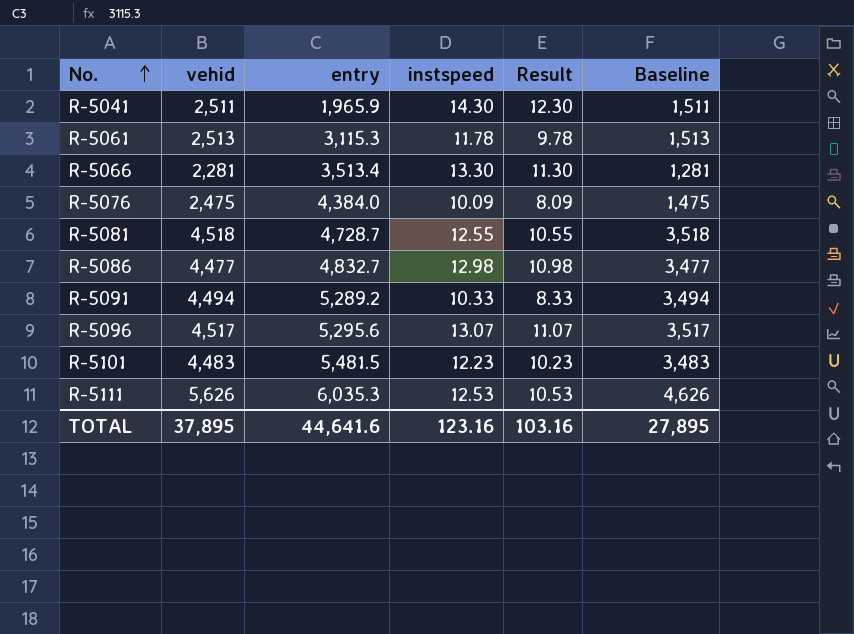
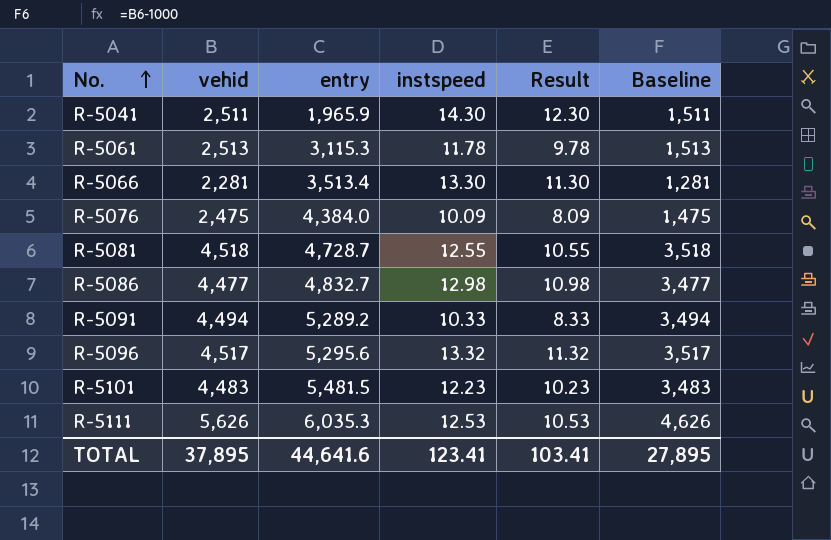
R-5096 | instspeed: 13.07 -> 13.32
R-5096 | Result: 11.07 -> 11.32
TOTAL | instspeed: 123.16 -> 123.41
TOTAL | Result: 103.16 -> 103.41

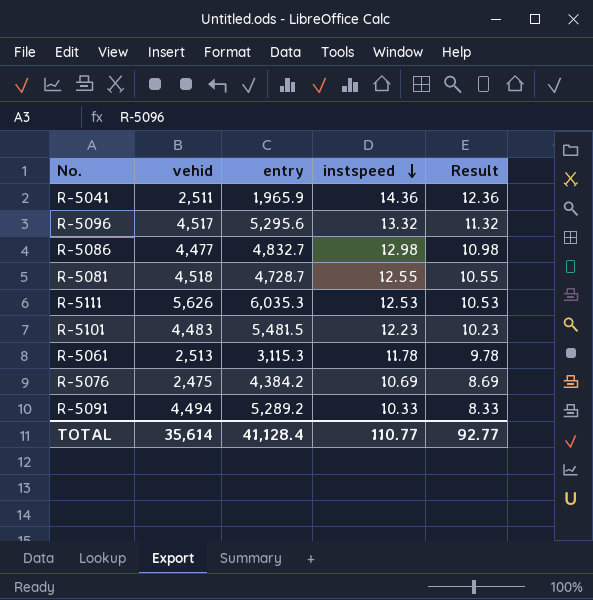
row order: No. ascending -> instspeed descending
column Baseline | formula: [vehid] - 1000 -> none
row R-5066: 2,281 | 3,513.4 | 13.30 | 11.30 | 1,281 -> none
R-5041 | instspeed: 14.30 -> 14.36
R-5041 | Result: 12.30 -> 12.36
R-5076 | entry: 4,384.0 -> 4,384.2
R-5076 | instspeed: 10.09 -> 10.69
R-5076 | Result: 8.09 -> 8.69
TOTAL | vehid: 37,895 -> 35,614
TOTAL | entry: 44,641.6 -> 41,128.4
TOTAL | instspeed: 123.41 -> 110.77
TOTAL | Result: 103.41 -> 92.77

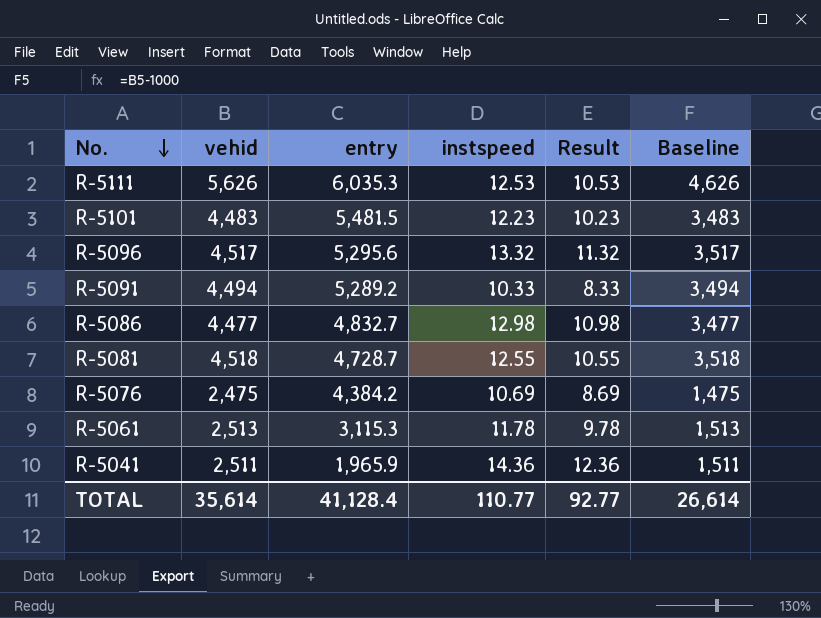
row order: instspeed descending -> No. descending
column Baseline | formula: none -> [vehid] - 1000

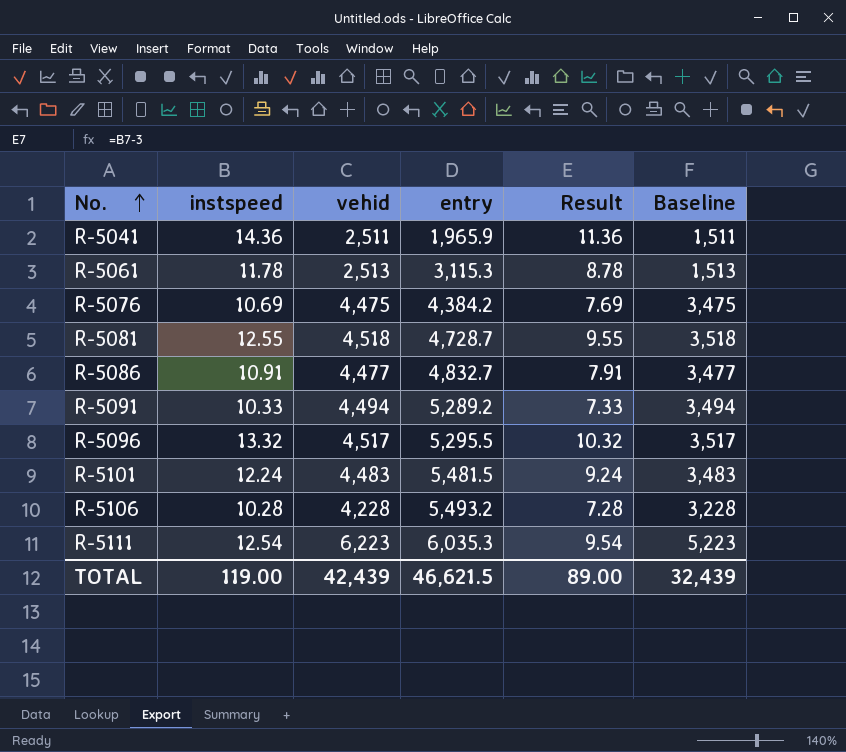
row order: No. descending -> No. ascending
column instspeed | position: 4 -> 2
column Result | formula: [instspeed] - 2 -> [instspeed] - 3
R-5076 | vehid: 2,475 -> 4,475
R-5076 | Baseline: 1,475 -> 3,475
R-5086 | instspeed: 12.98 -> 10.91
R-5096 | entry: 5,295.6 -> 5,295.5
R-5101 | instspeed: 12.23 -> 12.24
row R-5106: none -> 10.28 | 4,228 | 5,493.2 | 7.28 | 3,228
R-5111 | instspeed: 12.53 -> 12.54
R-5111 | vehid: 5,626 -> 6,223
R-5111 | Baseline: 4,626 -> 5,223
TOTAL | instspeed: 110.77 -> 119.00
TOTAL | vehid: 35,614 -> 42,439
TOTAL | entry: 41,128.4 -> 46,621.5
TOTAL | Result: 92.77 -> 89.00
TOTAL | Baseline: 26,614 -> 32,439

